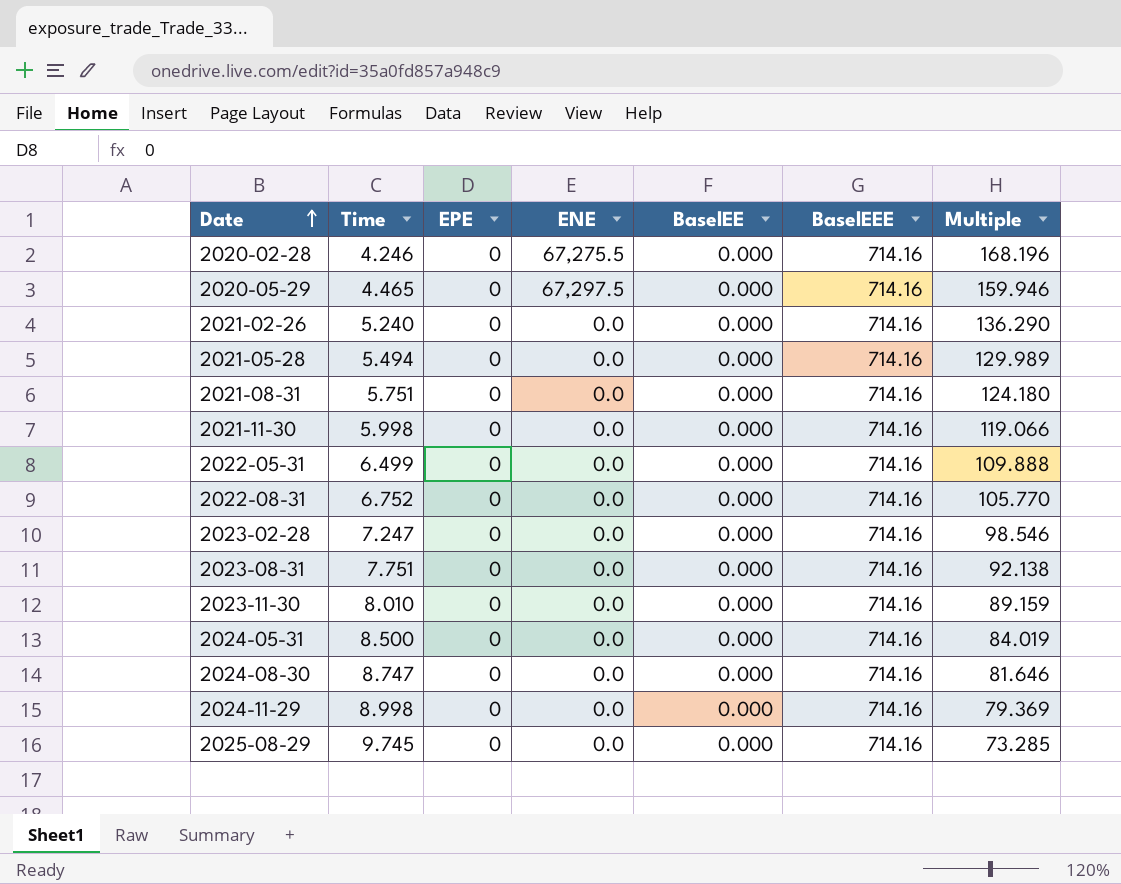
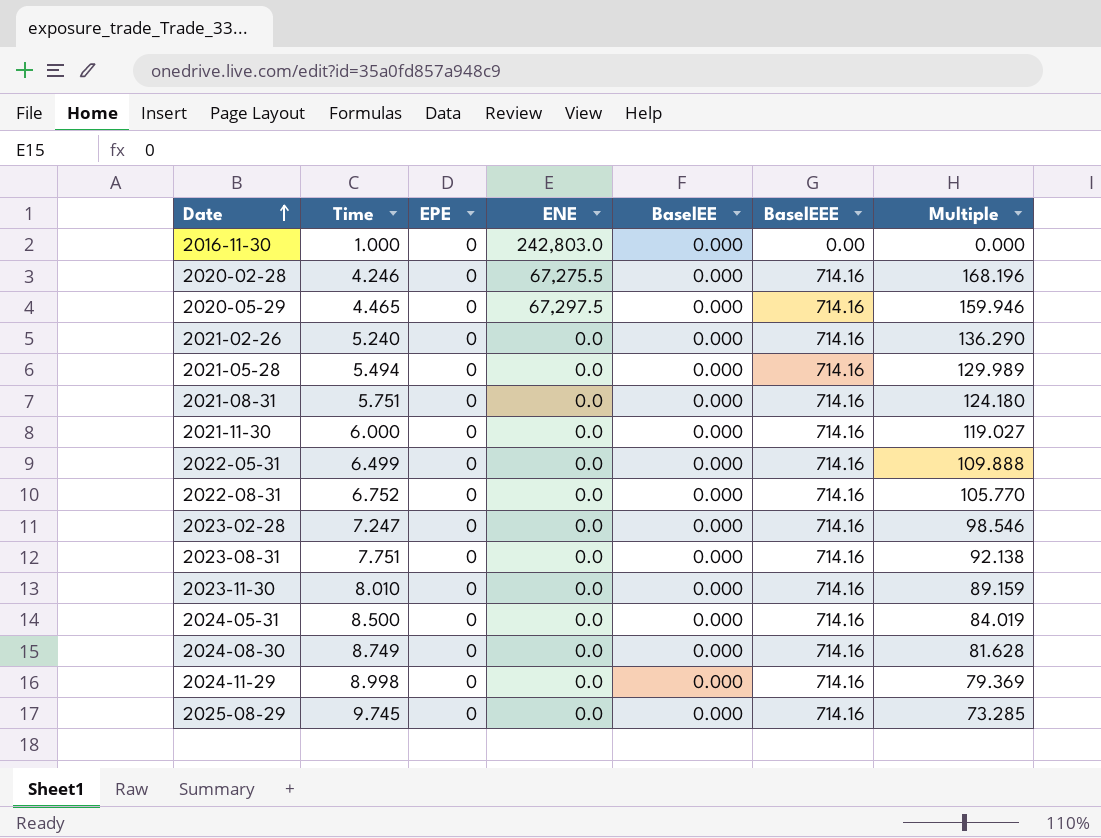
row 2016-11-30: none -> 1.000 | 0 | 242,803.0 | 0.000 | 0.00 | 0.000
2021-11-30 | Time: 5.998 -> 6.000
2021-11-30 | Multiple: 119.066 -> 119.027
2024-08-30 | Time: 8.747 -> 8.749
2024-08-30 | Multiple: 81.646 -> 81.628

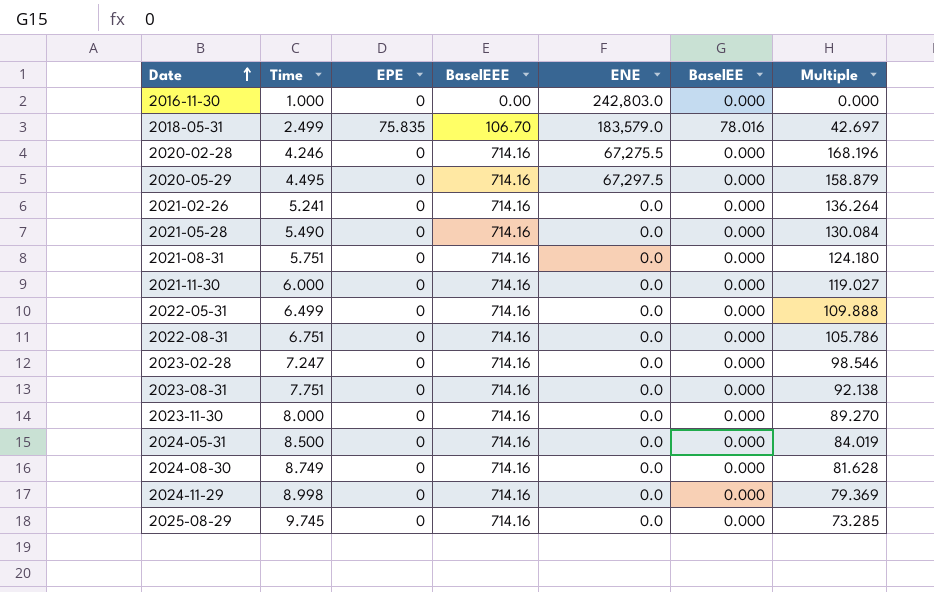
column BaselEEE | position: 6 -> 4
row 2018-05-31: none -> 2.499 | 75.835 | 106.70 | 183,579.0 | 78.016 | 42.697
2020-05-29 | Time: 4.465 -> 4.495
2020-05-29 | Multiple: 159.946 -> 158.879
2021-02-26 | Time: 5.240 -> 5.241
2021-02-26 | Multiple: 136.290 -> 136.264
2021-05-28 | Time: 5.494 -> 5.490
2021-05-28 | Multiple: 129.989 -> 130.084
2022-08-31 | Time: 6.752 -> 6.751
2022-08-31 | Multiple: 105.770 -> 105.786
2023-11-30 | Time: 8.010 -> 8.000
2023-11-30 | Multiple: 89.159 -> 89.270

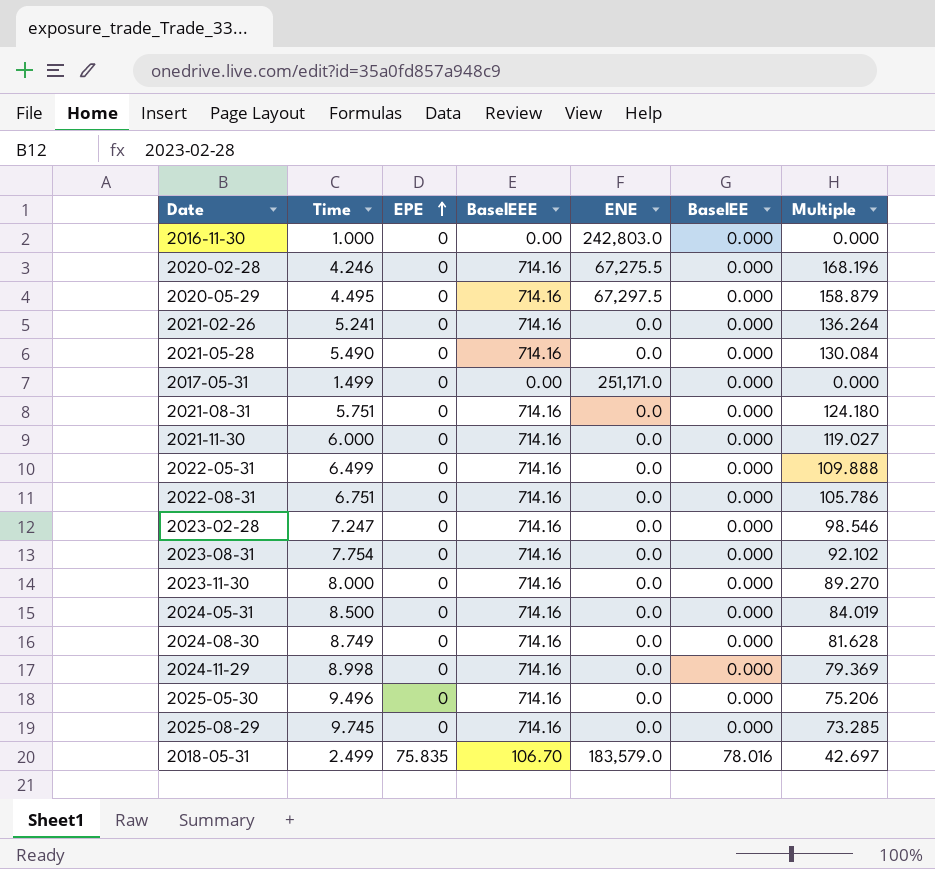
row order: Date ascending -> EPE ascending
row 2017-05-31: none -> 1.499 | 0 | 0.00 | 251,171.0 | 0.000 | 0.000
2023-08-31 | Time: 7.751 -> 7.754
2023-08-31 | Multiple: 92.138 -> 92.102
row 2025-05-30: none -> 9.496 | 0 | 714.16 | 0.0 | 0.000 | 75.206

